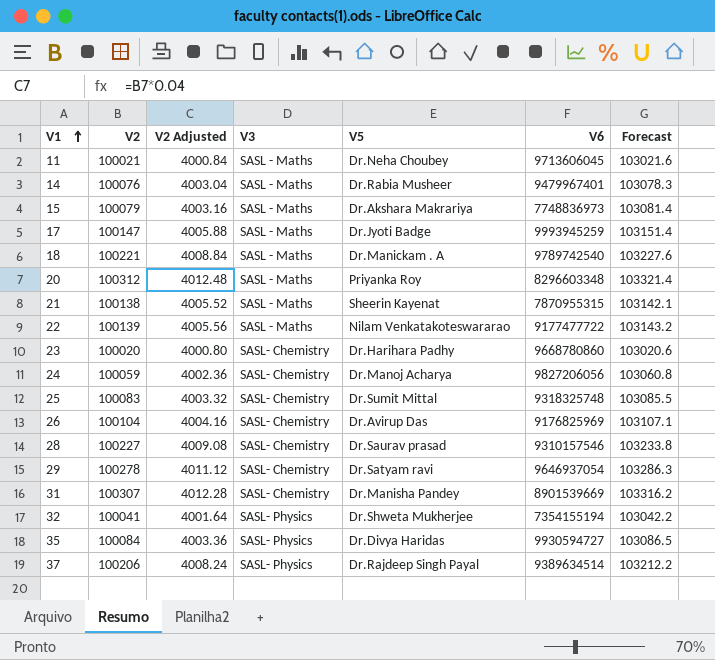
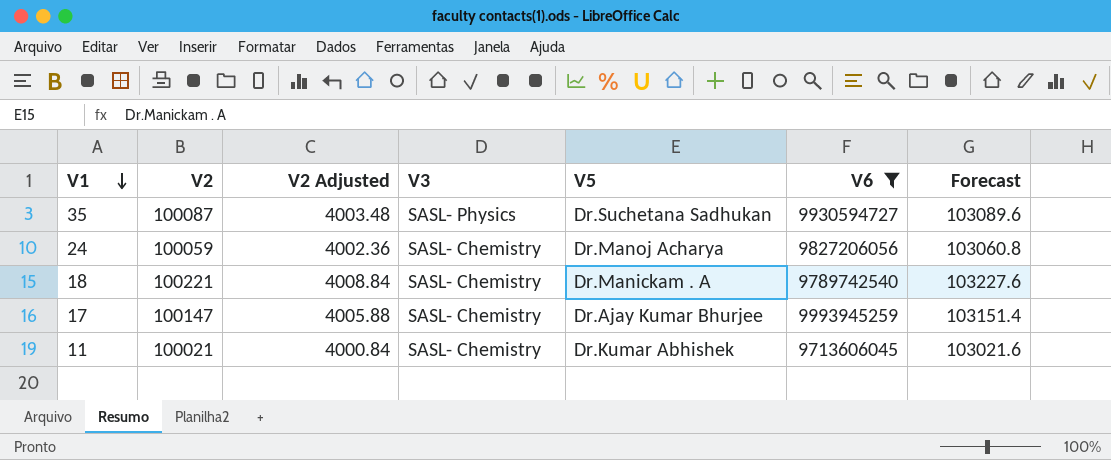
filter: none -> V6 >= 9713606045
row order: V1 ascending -> V1 descending
35 | V2: 100084 -> 100087
35 | V2 Adjusted: 4003.36 -> 4003.48
35 | V5: Dr.Divya Haridas -> Dr.Suchetana Sadhukan
35 | Forecast: 103086.5 -> 103089.6
18 | V3: SASL - Maths -> SASL- Chemistry
17 | V3: SASL - Maths -> SASL- Chemistry
17 | V5: Dr.Jyoti Badge -> Dr.Ajay Kumar Bhurjee
11 | V3: SASL - Maths -> SASL- Chemistry
11 | V5: Dr.Neha Choubey -> Dr.Kumar Abhishek

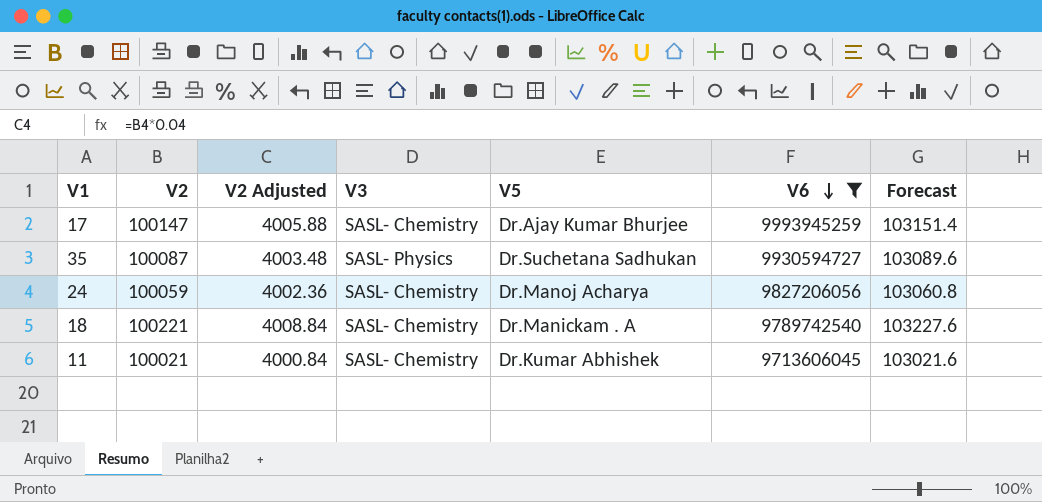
row order: V1 descending -> V6 descending

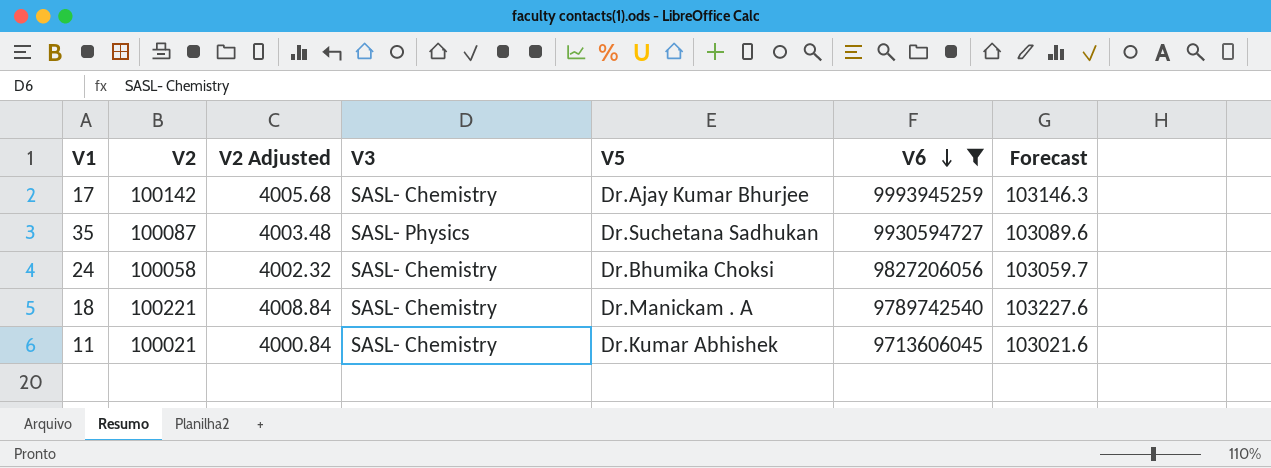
17 | V2: 100147 -> 100142
17 | V2 Adjusted: 4005.88 -> 4005.68
17 | Forecast: 103151.4 -> 103146.3
24 | V2: 100059 -> 100058
24 | V2 Adjusted: 4002.36 -> 4002.32
24 | V5: Dr.Manoj Acharya -> Dr.Bhumika Choksi
24 | Forecast: 103060.8 -> 103059.7

